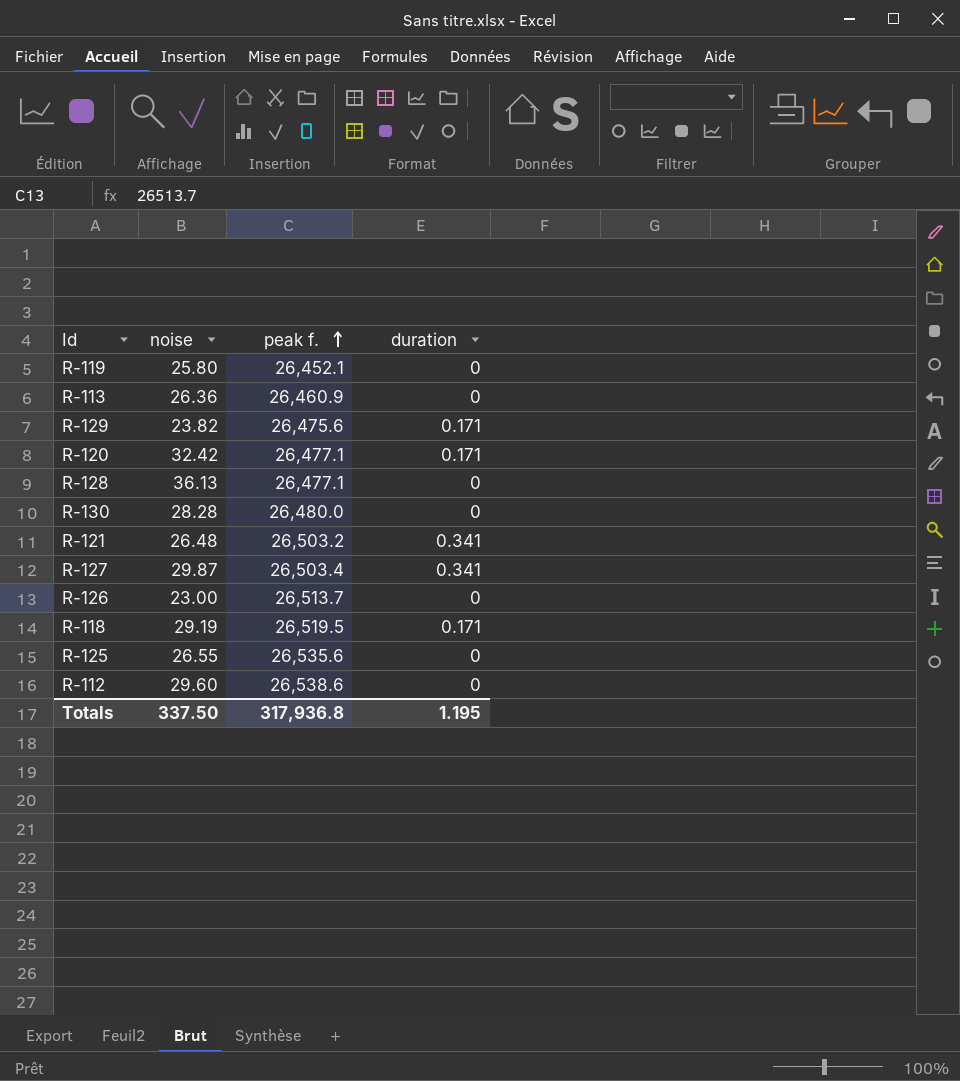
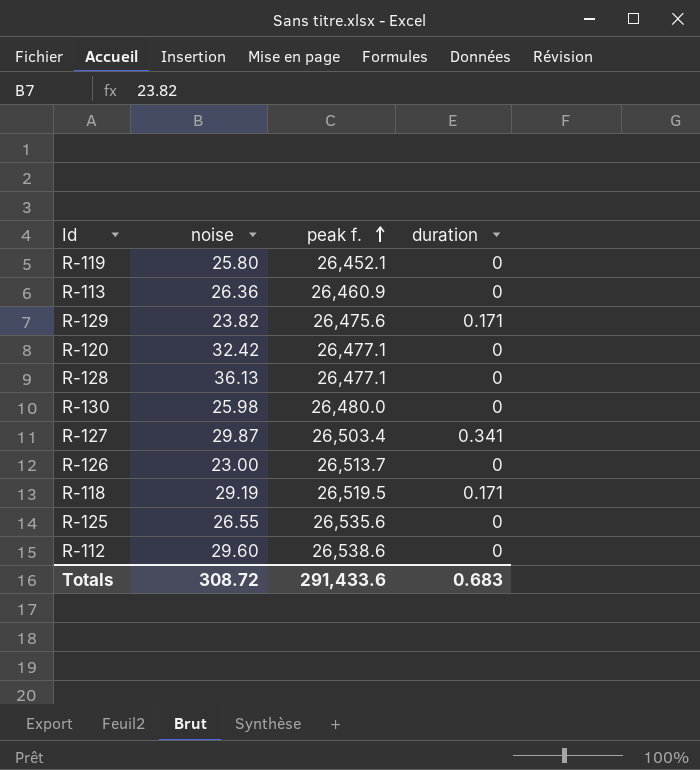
row R-121: 26.48 | 26,503.2 | 0.341 -> none
R-120 | duration: 0.171 -> 0
R-130 | noise: 28.28 -> 25.98
Totals | noise: 337.50 -> 308.72
Totals | peak f.: 317,936.8 -> 291,433.6
Totals | duration: 1.195 -> 0.683

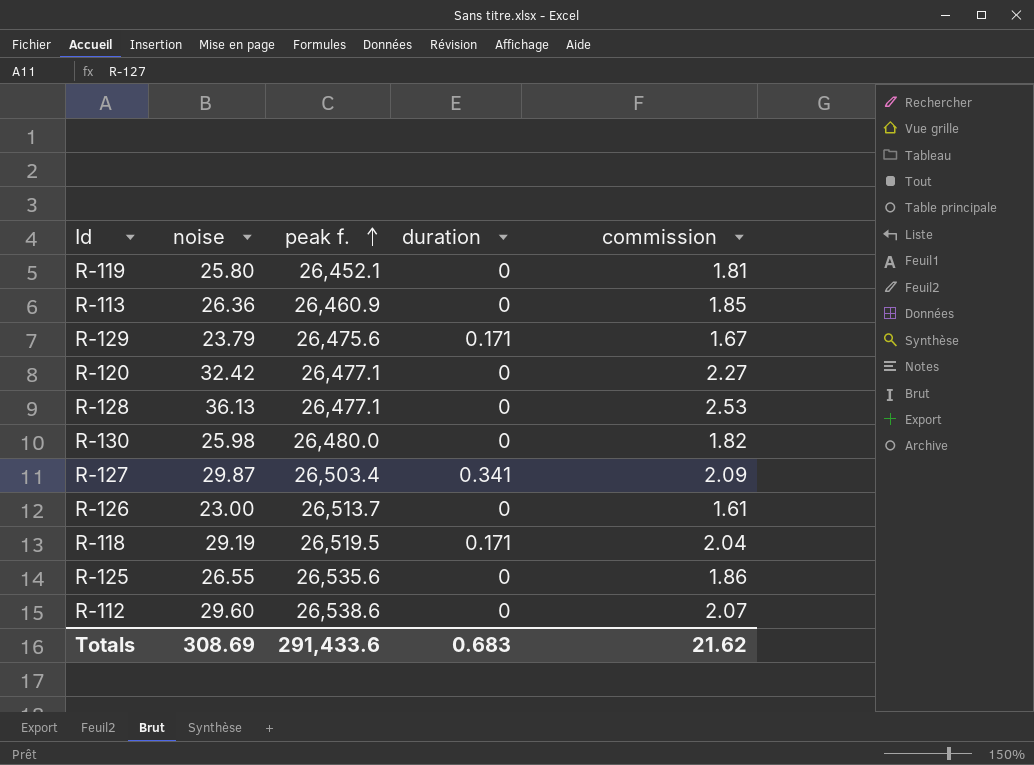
column commission | formula: none -> [noise] * 0.07
R-129 | noise: 23.82 -> 23.79
Totals | noise: 308.72 -> 308.69

